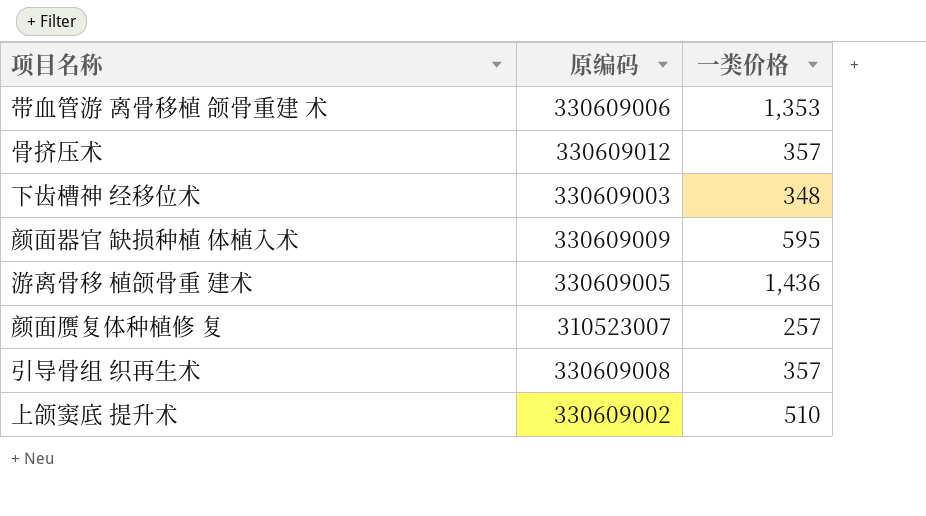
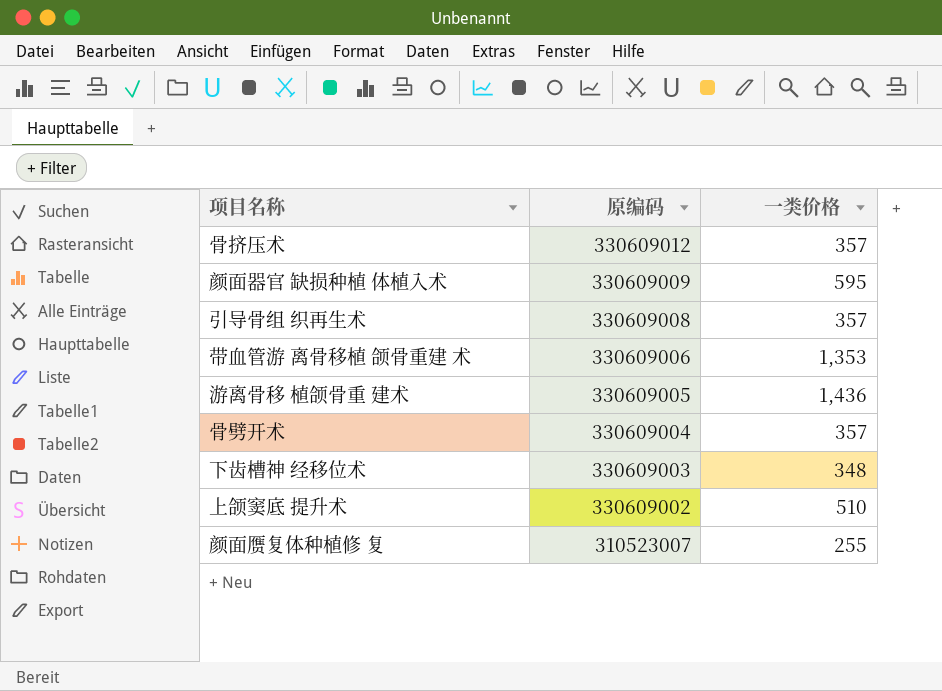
row order: none -> 原编码 descending
row 骨劈开术: none -> 330609004 | 357
颜面赝复体种植修 复 | 一类价格: 257 -> 255

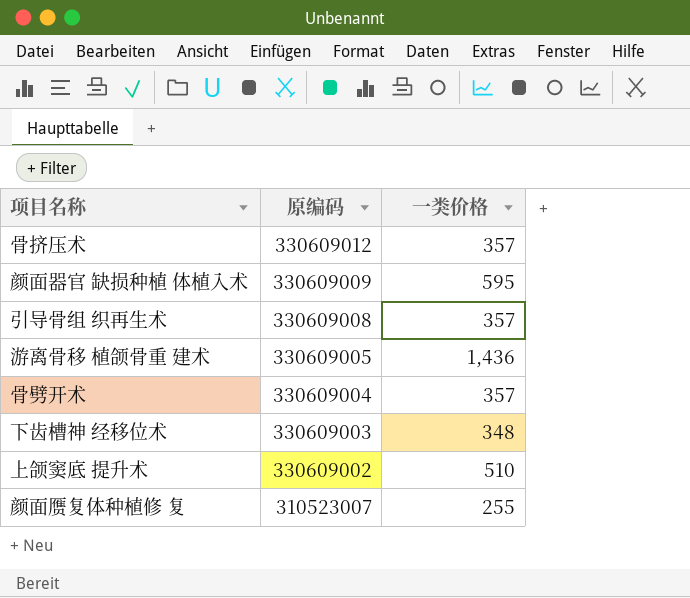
row 带血管游 离骨移植 颌骨重建 术: 330609006 | 1,353 -> none

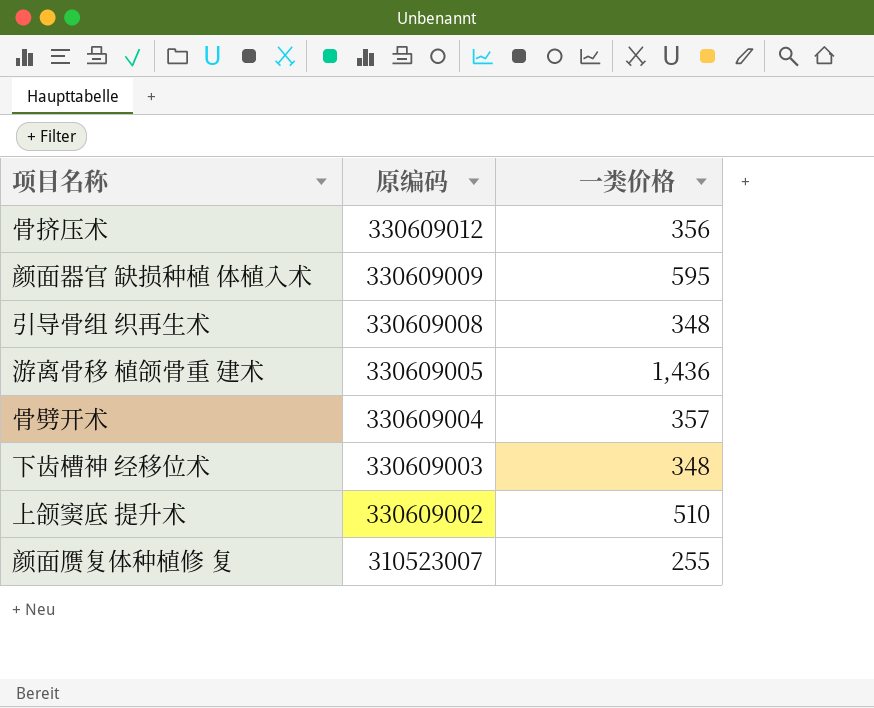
骨挤压术 | 一类价格: 357 -> 356
引导骨组 织再生术 | 一类价格: 357 -> 348

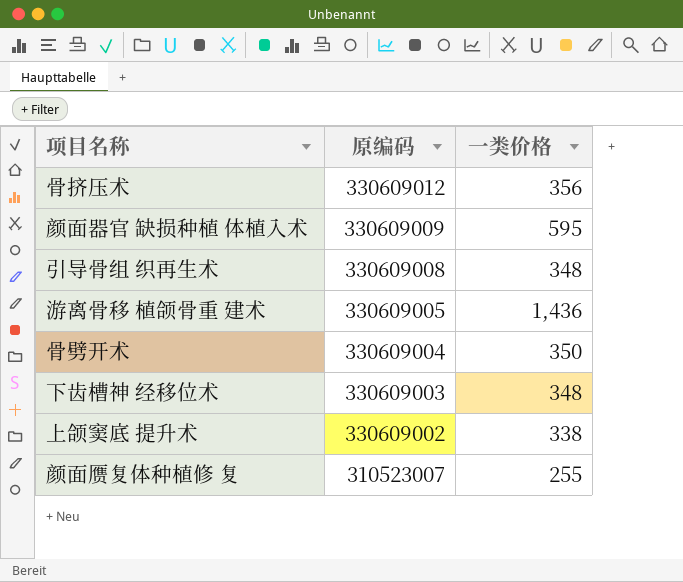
骨劈开术 | 一类价格: 357 -> 350
上颌窦底 提升术 | 一类价格: 510 -> 338

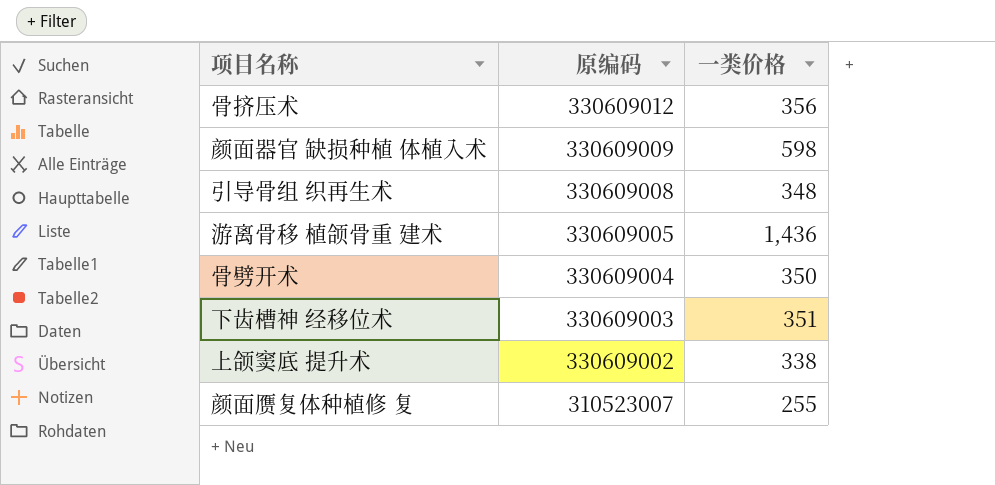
颜面器官 缺损种植 体植入术 | 一类价格: 595 -> 598
下齿槽神 经移位术 | 一类价格: 348 -> 351

